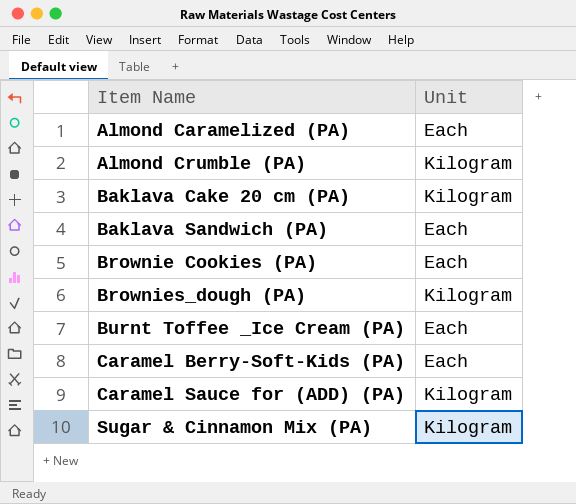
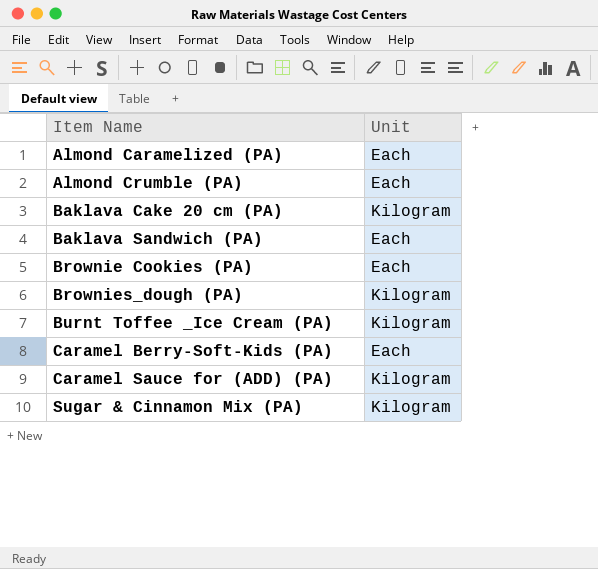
Almond Crumble (PA) | Unit: Kilogram -> Each
Burnt Toffee _Ice Cream (PA) | Unit: Each -> Kilogram

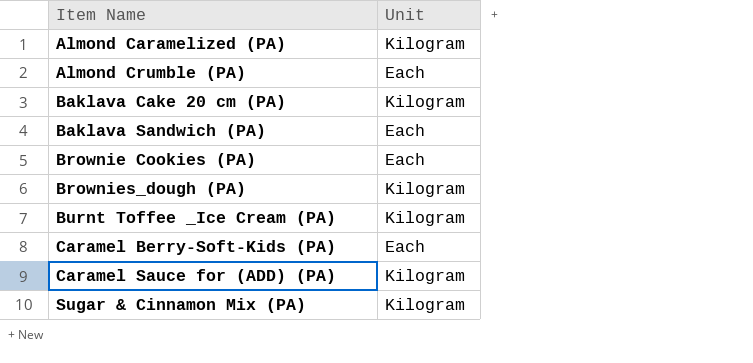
Almond Caramelized (PA) | Unit: Each -> Kilogram

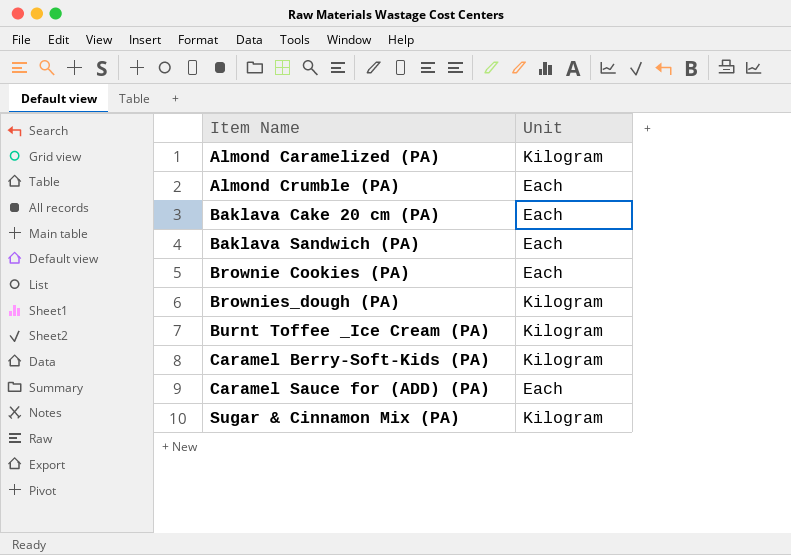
Baklava Cake 20 cm (PA) | Unit: Kilogram -> Each
Caramel Berry-Soft-Kids (PA) | Unit: Each -> Kilogram
Caramel Sauce for (ADD) (PA) | Unit: Kilogram -> Each

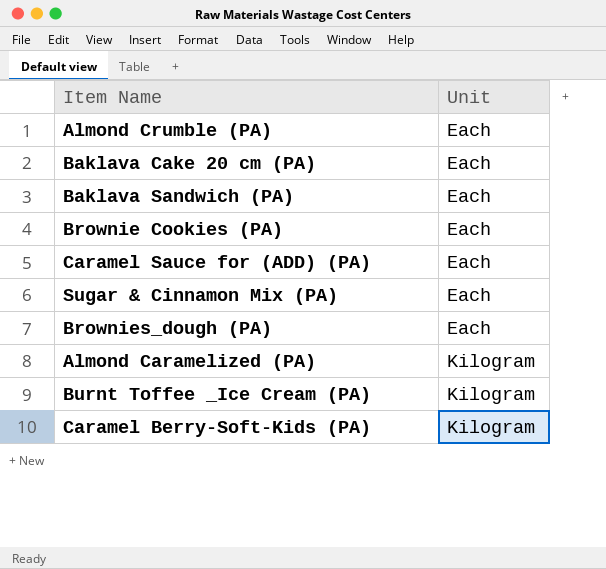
row order: Item Name ascending -> Unit ascending
Sugar & Cinnamon Mix (PA) | Unit: Kilogram -> Each
Brownies_dough (PA) | Unit: Kilogram -> Each

